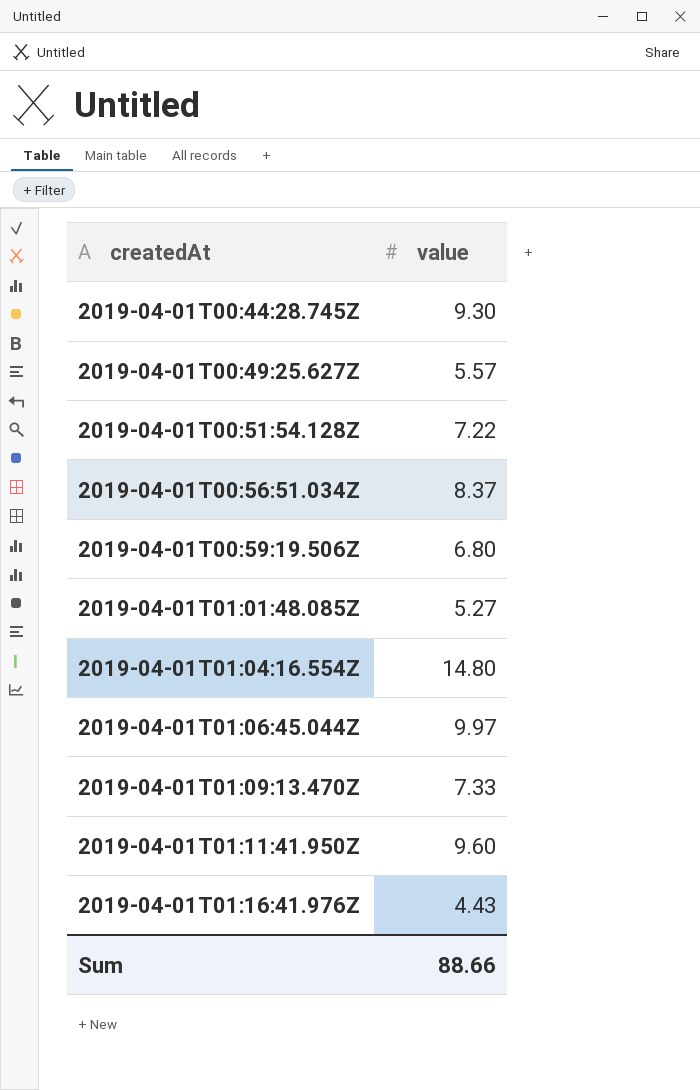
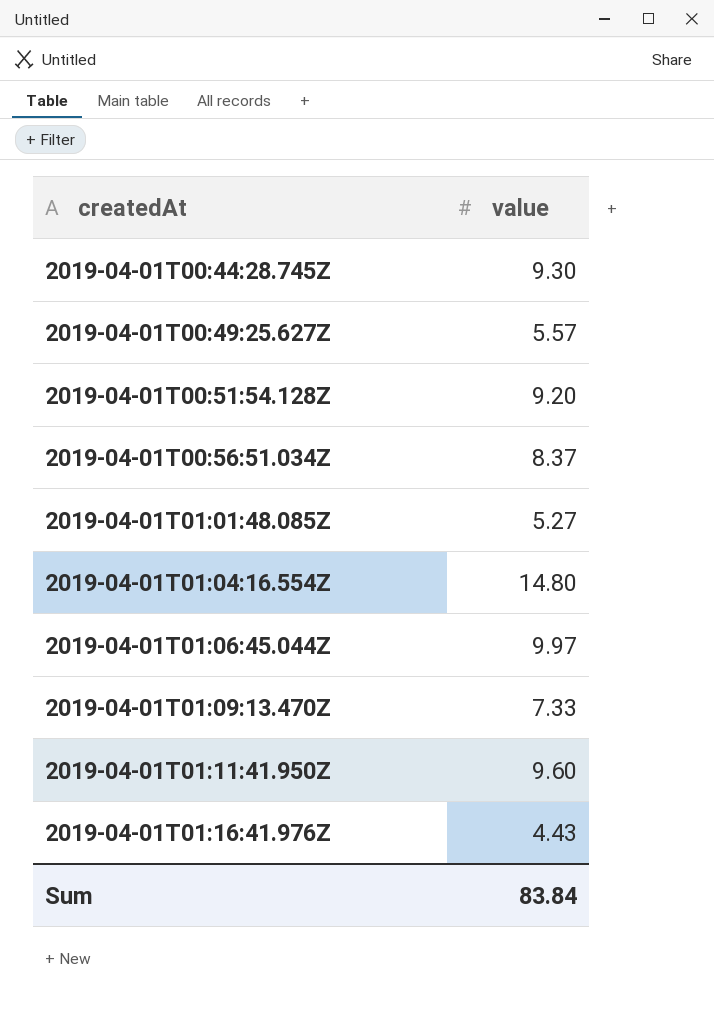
row 2019-04-01T00:59:19.506Z: 6.80 -> none
2019-04-01T00:51:54.128Z | value: 7.22 -> 9.20
Sum | value: 88.66 -> 83.84

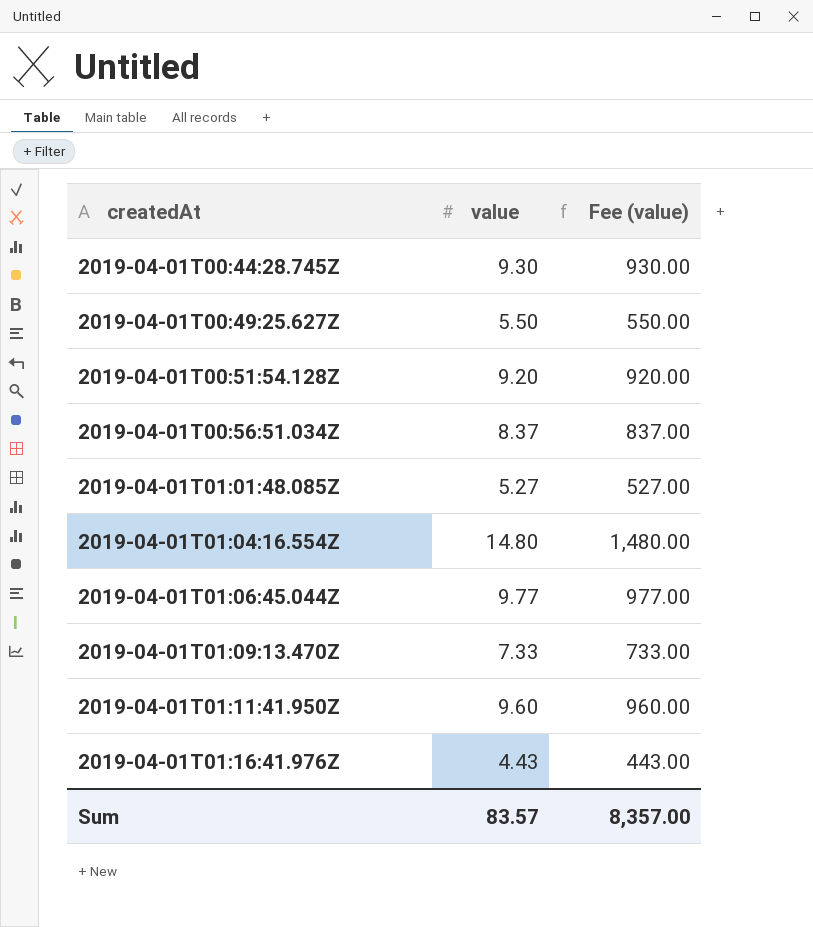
column Fee (value) | formula: none -> [value] * 100
2019-04-01T00:49:25.627Z | value: 5.57 -> 5.50
2019-04-01T01:06:45.044Z | value: 9.97 -> 9.77
Sum | value: 83.84 -> 83.57

